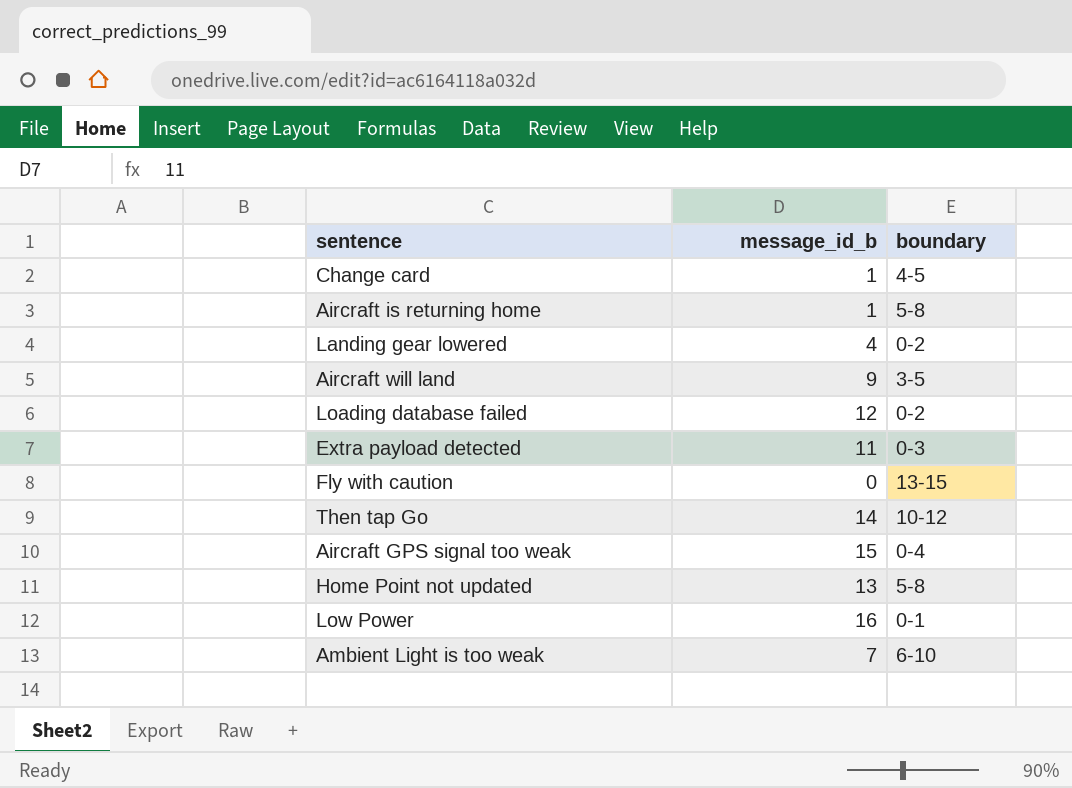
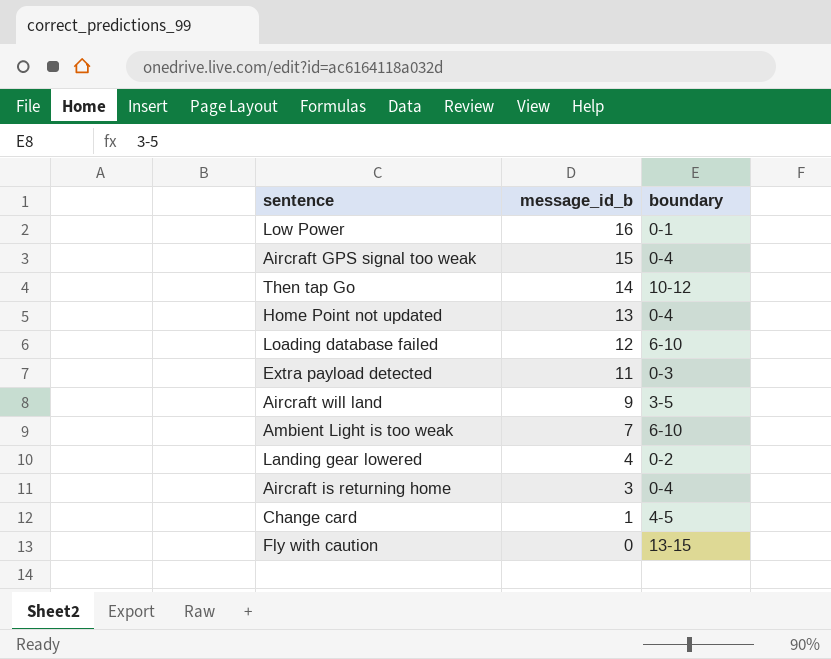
row order: none -> message_id_b descending
Home Point not updated | boundary: 5-8 -> 0-4
Loading database failed | boundary: 0-2 -> 6-10
Aircraft is returning home | message_id_b: 1 -> 3
Aircraft is returning home | boundary: 5-8 -> 0-4

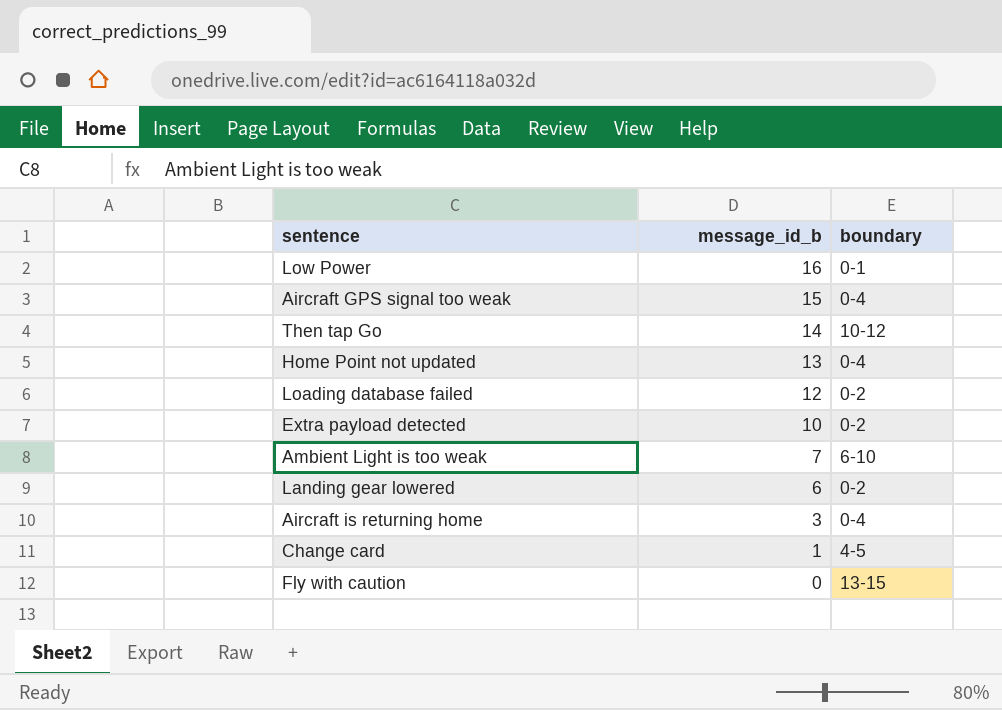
row Aircraft will land: 9 | 3-5 -> none
Loading database failed | boundary: 6-10 -> 0-2
Extra payload detected | message_id_b: 11 -> 10
Extra payload detected | boundary: 0-3 -> 0-2
Landing gear lowered | message_id_b: 4 -> 6

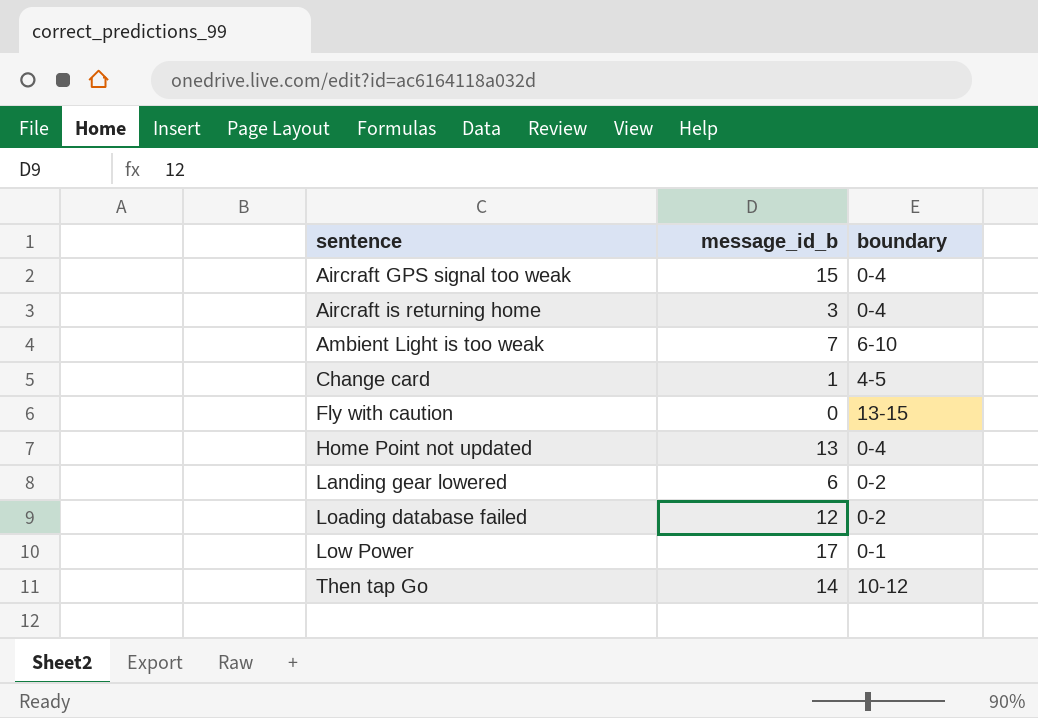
row order: message_id_b descending -> sentence ascending
row Extra payload detected: 10 | 0-2 -> none
Low Power | message_id_b: 16 -> 17

